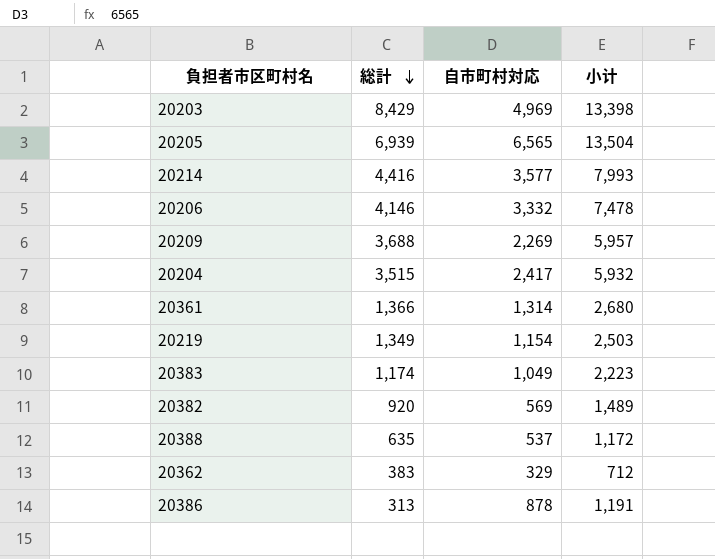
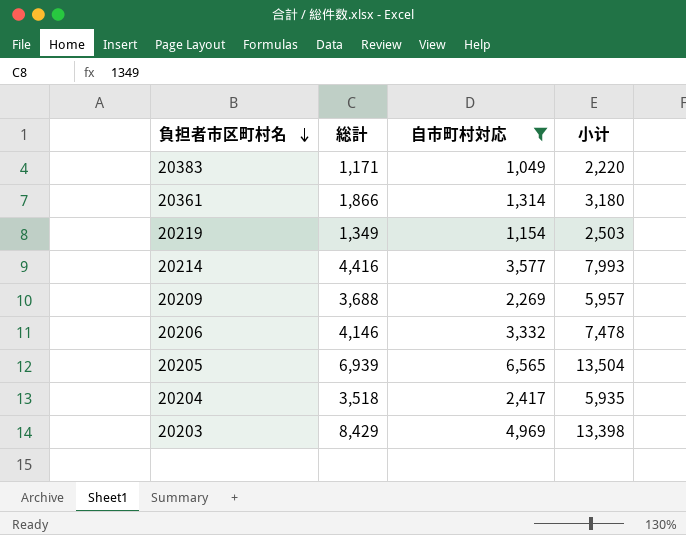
filter: none -> 自市町村対応 >= 1,049
row order: 総計 descending -> 負担者市区町村名 descending
20383 | 総計: 1,174 -> 1,171
20383 | 小计: 2,223 -> 2,220
20361 | 総計: 1,366 -> 1,866
20361 | 小计: 2,680 -> 3,180
20204 | 総計: 3,515 -> 3,518
20204 | 小计: 5,932 -> 5,935

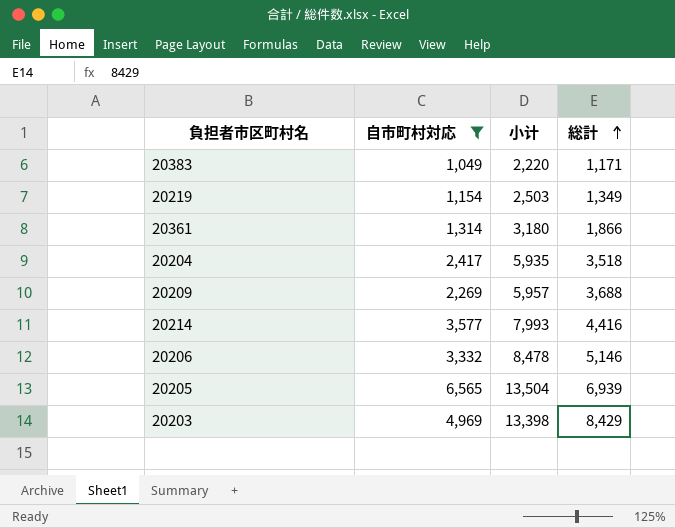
row order: 負担者市区町村名 descending -> 総計 ascending
column 総計 | position: 2 -> 4
20206 | 小计: 7,478 -> 8,478
20206 | 総計: 4,146 -> 5,146

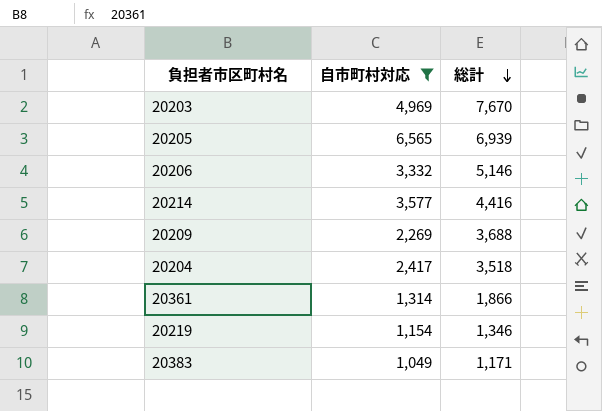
row order: 総計 ascending -> 総計 descending
column 小计 | formula: [自市町村対応] + [総計] -> none
20203 | 総計: 8,429 -> 7,670
20219 | 総計: 1,349 -> 1,346

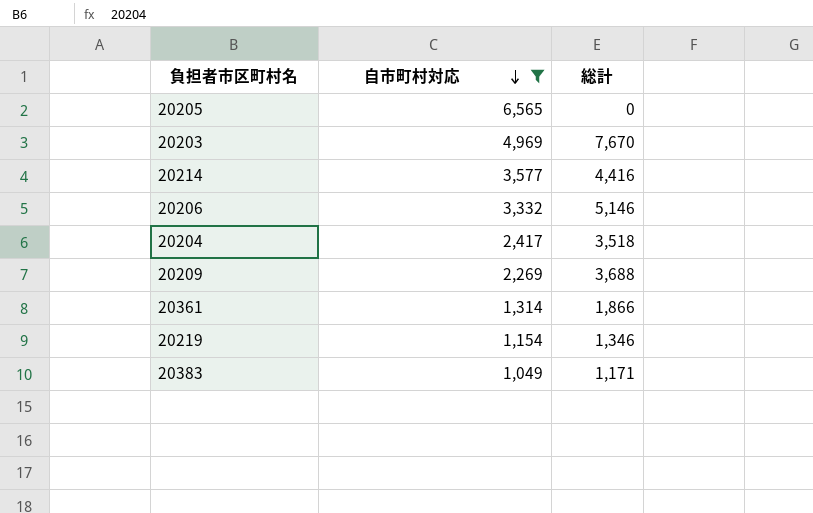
row order: 総計 descending -> 自市町村対応 descending
20205 | 総計: 6,939 -> 0

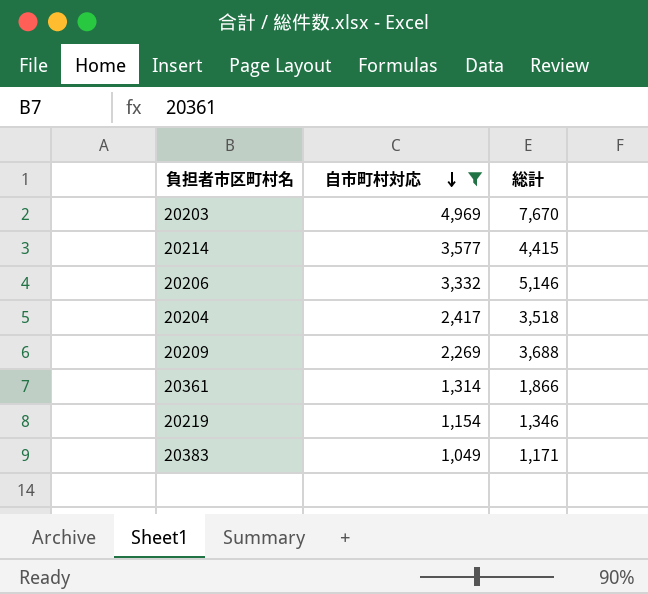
row 20205: 6,565 | 0 -> none
20214 | 総計: 4,416 -> 4,415

